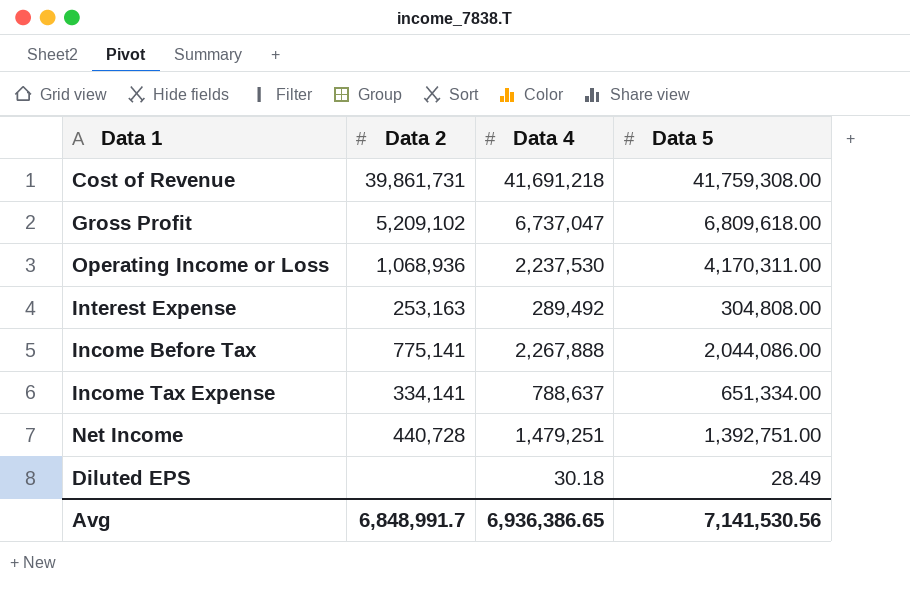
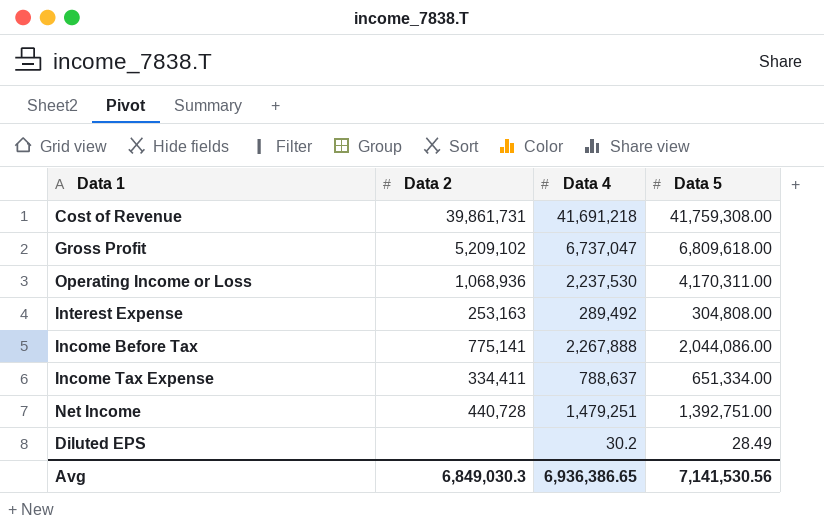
Income Tax Expense | Data 2: 334,141 -> 334,411
Diluted EPS | Data 4: 30.18 -> 30.2
Avg | Data 2: 6,848,991.7 -> 6,849,030.3

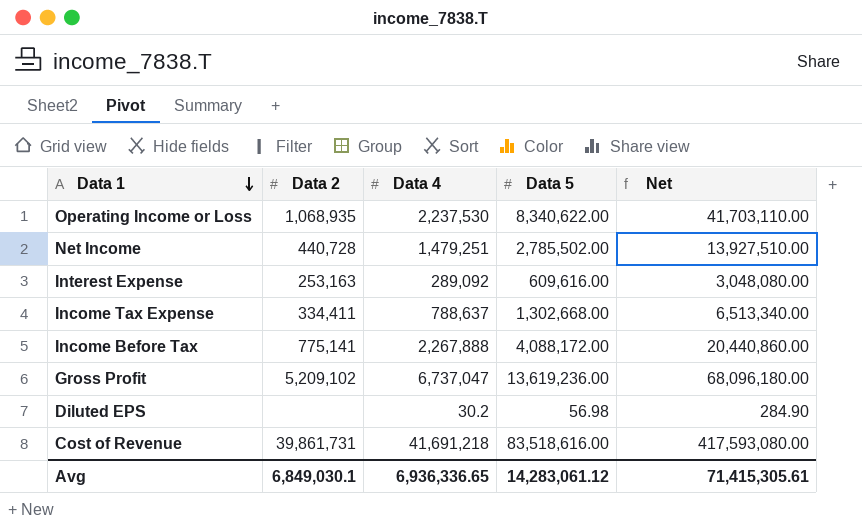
row order: none -> Data 1 descending
column Net | formula: none -> [Data 5] * 5
Operating Income or Loss | Data 2: 1,068,936 -> 1,068,935
Operating Income or Loss | Data 5: 4,170,311.00 -> 8,340,622.00
Net Income | Data 5: 1,392,751.00 -> 2,785,502.00
Interest Expense | Data 4: 289,492 -> 289,092
Interest Expense | Data 5: 304,808.00 -> 609,616.00
Income Tax Expense | Data 5: 651,334.00 -> 1,302,668.00
Income Before Tax | Data 5: 2,044,086.00 -> 4,088,172.00
Gross Profit | Data 5: 6,809,618.00 -> 13,619,236.00
Diluted EPS | Data 5: 28.49 -> 56.98
Cost of Revenue | Data 5: 41,759,308.00 -> 83,518,616.00
Avg | Data 2: 6,849,030.3 -> 6,849,030.1
Avg | Data 4: 6,936,386.65 -> 6,936,336.65
Avg | Data 5: 7,141,530.56 -> 14,283,061.12

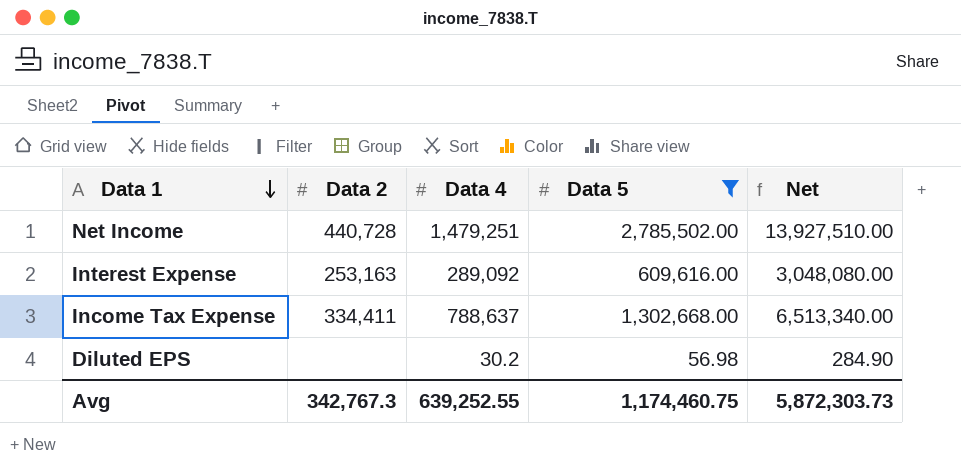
filter: none -> Data 5 <= 2,785,502.00
Avg | Data 2: 6,849,030.1 -> 342,767.3
Avg | Data 4: 6,936,336.65 -> 639,252.55
Avg | Data 5: 14,283,061.12 -> 1,174,460.75
Avg | Net: 71,415,305.61 -> 5,872,303.73

